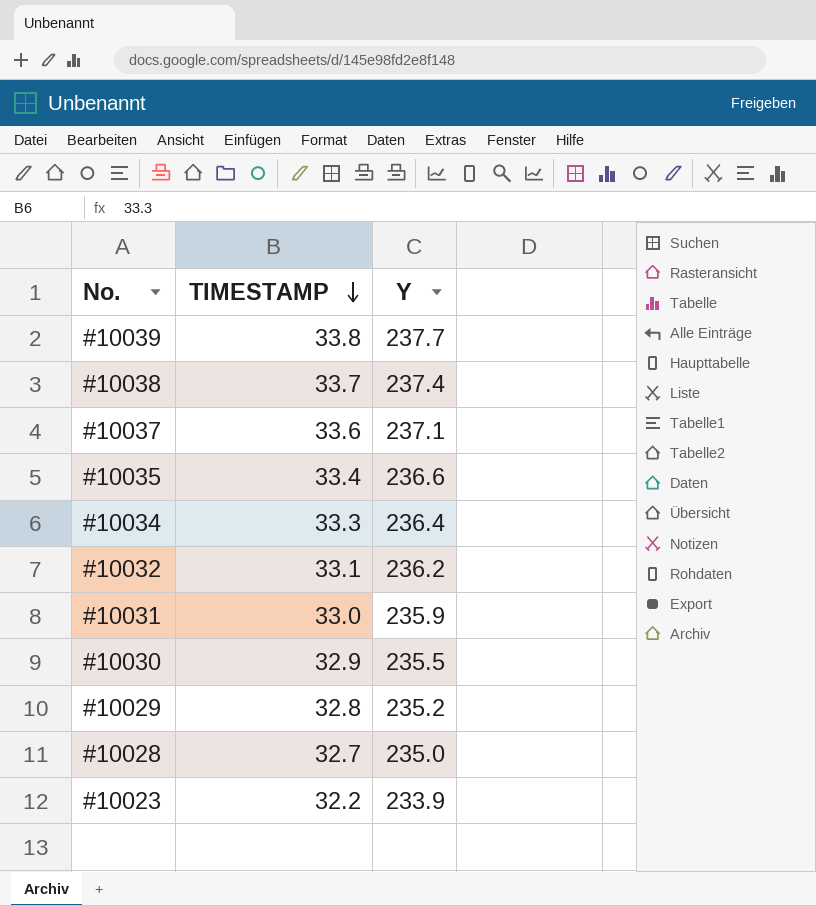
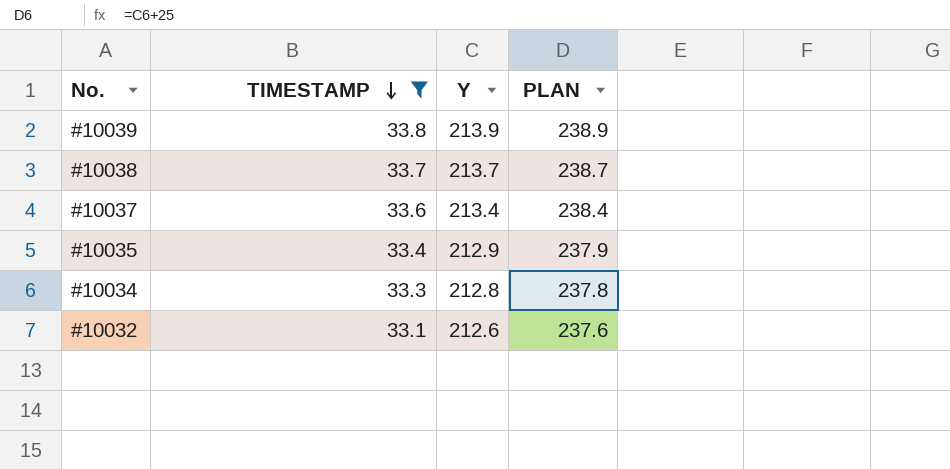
filter: none -> TIMESTAMP >= 33.1
column PLAN | formula: none -> [Y] + 25
#10039 | Y: 237.7 -> 213.9
#10038 | Y: 237.4 -> 213.7
#10037 | Y: 237.1 -> 213.4
#10035 | Y: 236.6 -> 212.9
#10034 | Y: 236.4 -> 212.8
#10032 | Y: 236.2 -> 212.6

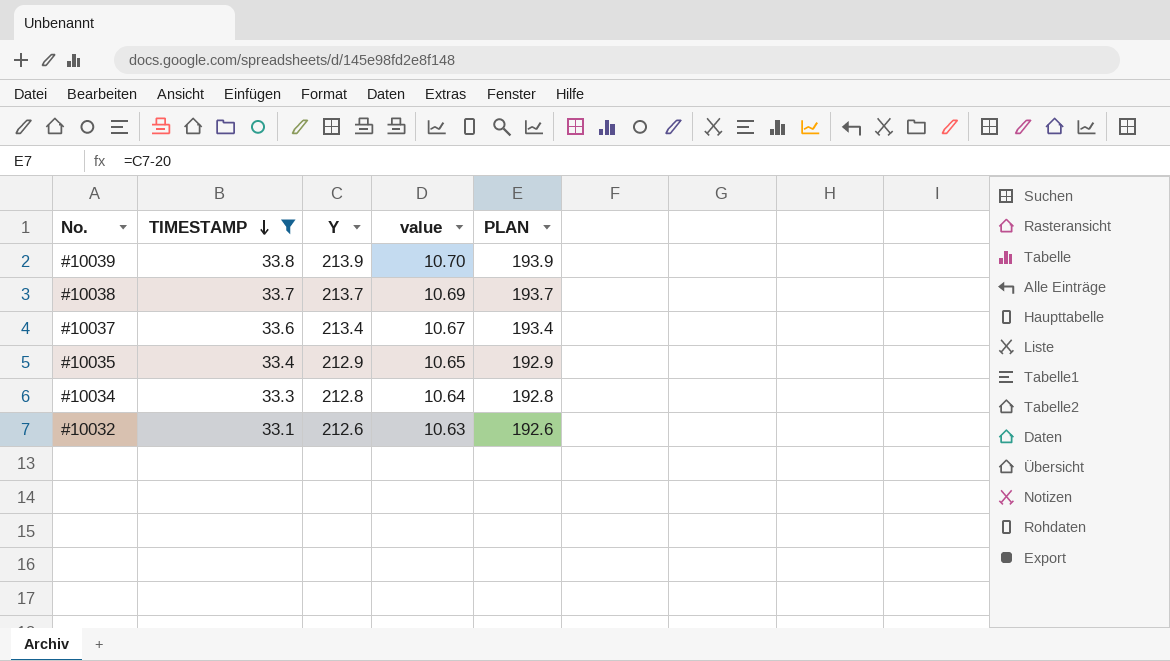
column value | formula: none -> [Y] * 0.05
column PLAN | formula: [Y] + 25 -> [Y] - 20

